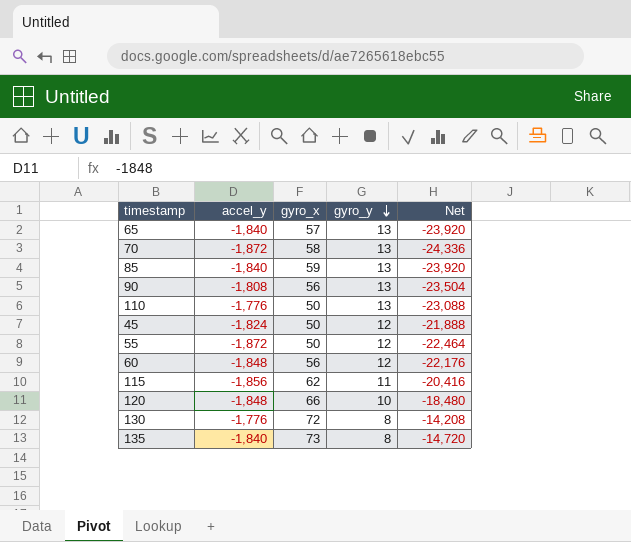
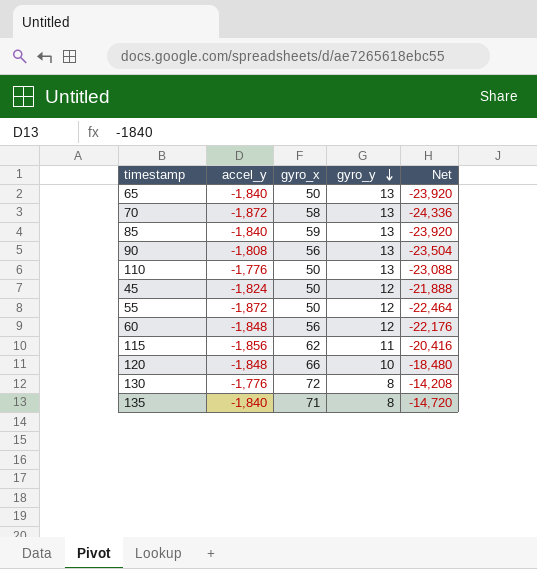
65 | gyro_x: 57 -> 50
135 | gyro_x: 73 -> 71

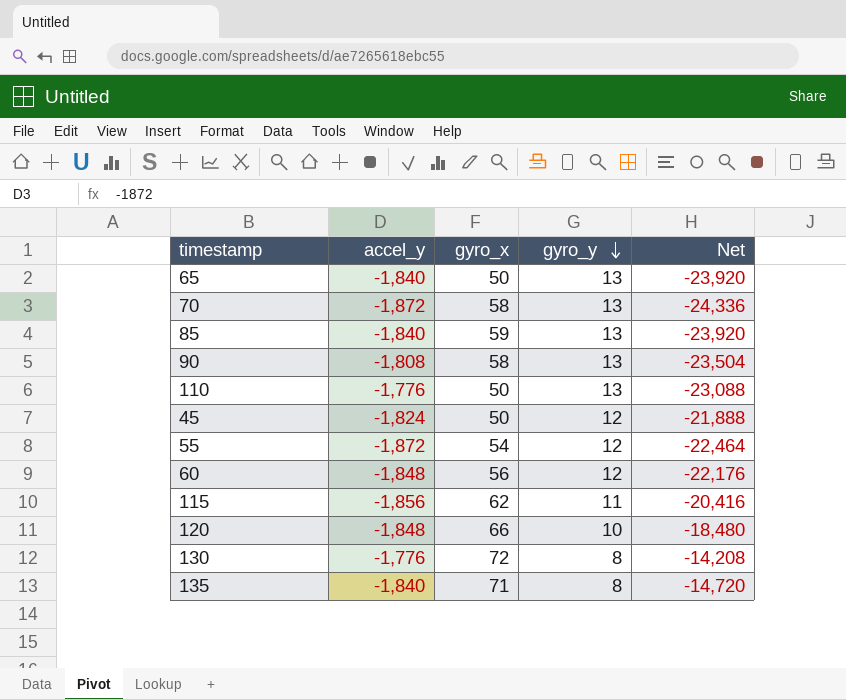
90 | gyro_x: 56 -> 58
55 | gyro_x: 50 -> 54

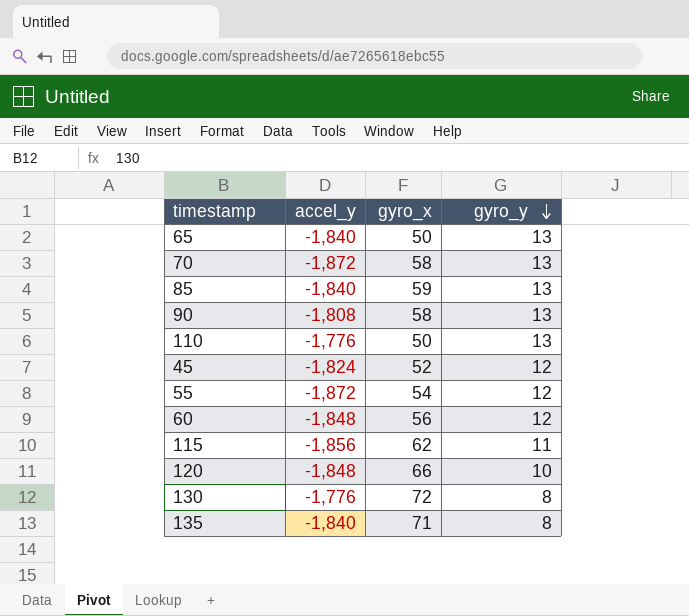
column Net | formula: [accel_y] * [gyro_y] -> none
45 | gyro_x: 50 -> 52

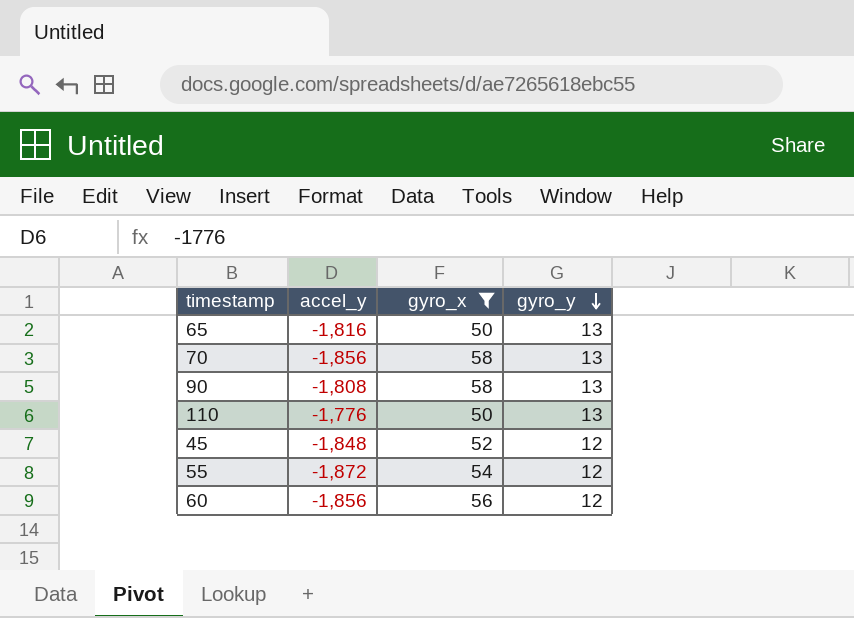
filter: none -> gyro_x <= 58
65 | accel_y: -1,840 -> -1,816
70 | accel_y: -1,872 -> -1,856
45 | accel_y: -1,824 -> -1,848
60 | accel_y: -1,848 -> -1,856

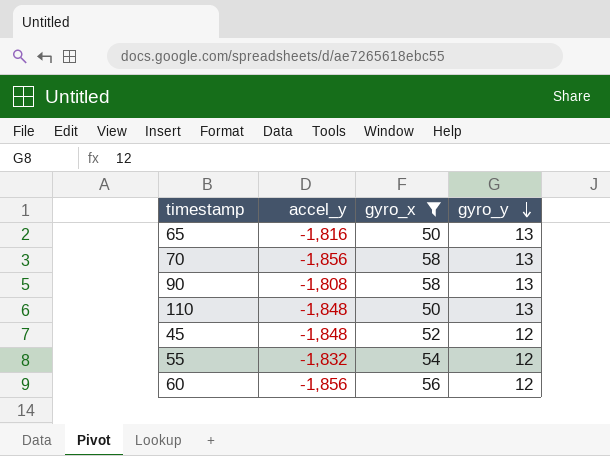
110 | accel_y: -1,776 -> -1,848
55 | accel_y: -1,872 -> -1,832

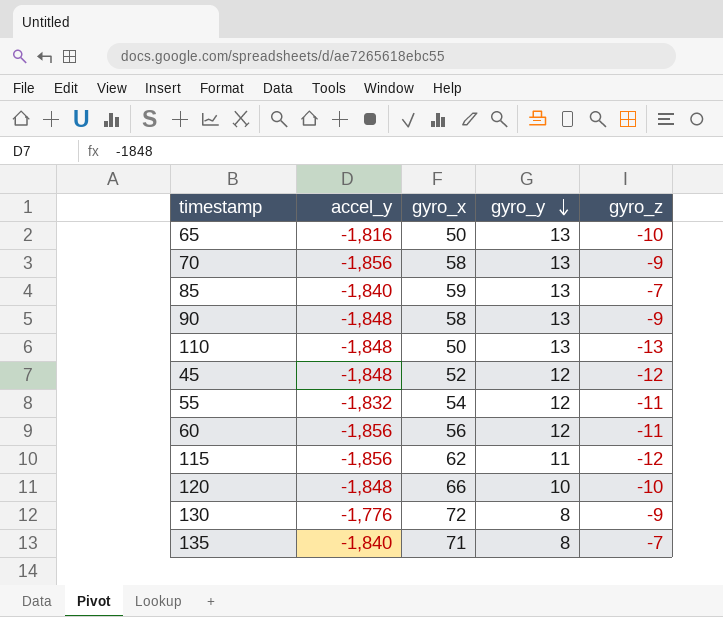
filter: gyro_x <= 58 -> none
column gyro_z | position: none -> 5
90 | accel_y: -1,808 -> -1,848

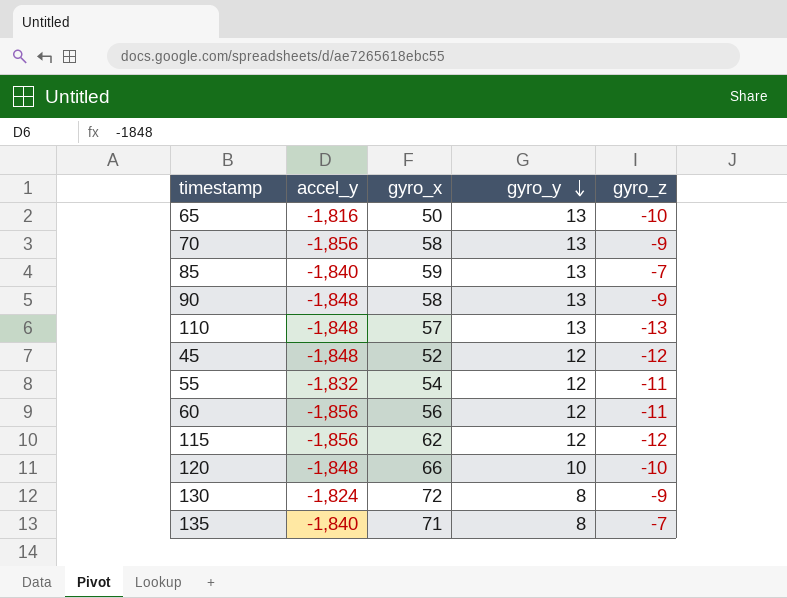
110 | gyro_x: 50 -> 57
115 | gyro_y: 11 -> 12
130 | accel_y: -1,776 -> -1,824

